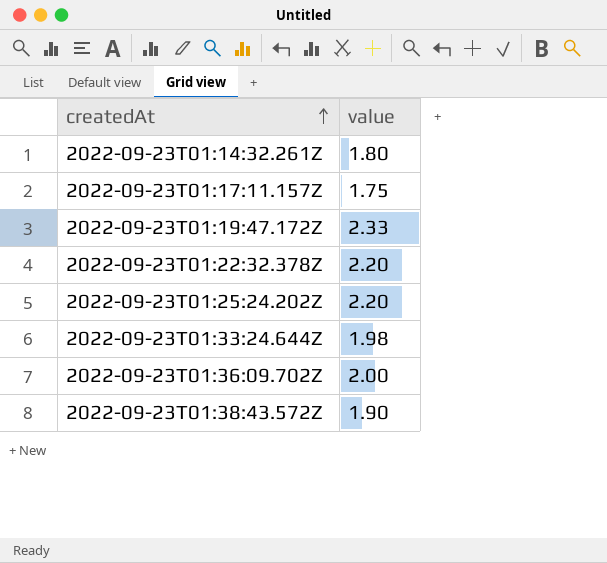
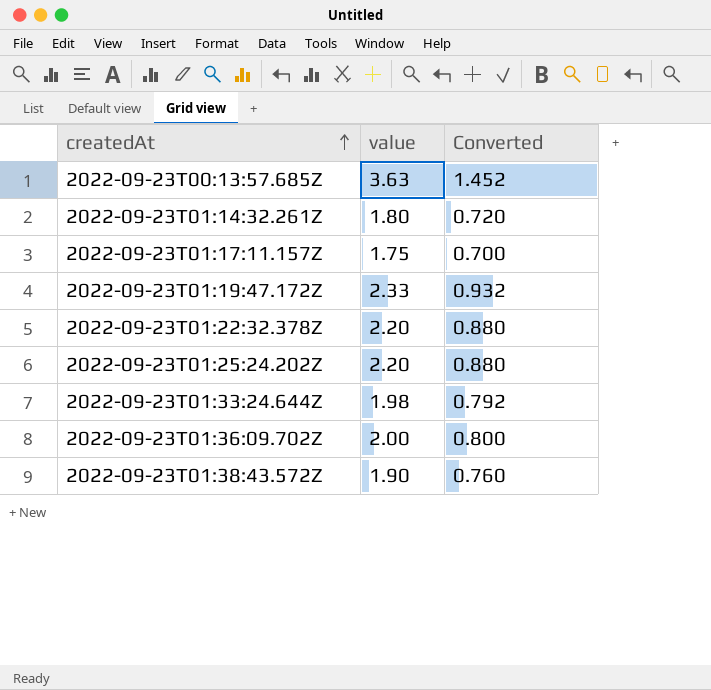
column Converted | formula: none -> [value] * 0.4
row 2022-09-23T00:13:57.685Z: none -> 3.63 | 1.452

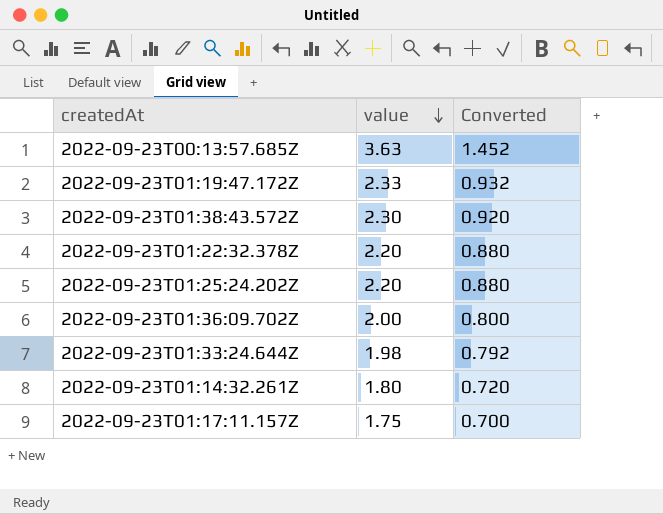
row order: createdAt ascending -> value descending
2022-09-23T01:38:43.572Z | value: 1.90 -> 2.30
2022-09-23T01:38:43.572Z | Converted: 0.760 -> 0.920

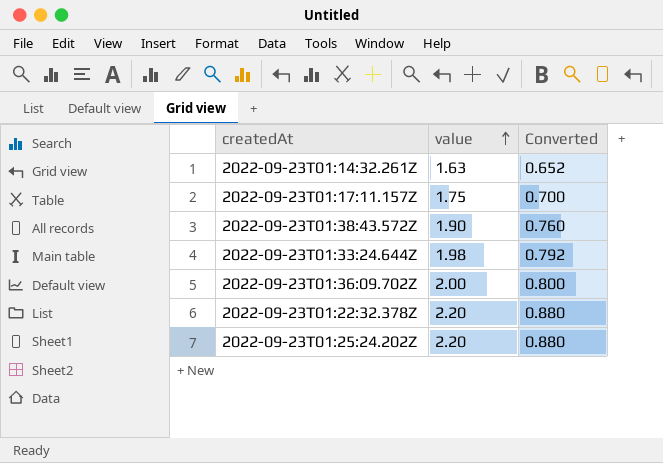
row order: value descending -> value ascending
row 2022-09-23T00:13:57.685Z: 3.63 | 1.452 -> none
row 2022-09-23T01:19:47.172Z: 2.33 | 0.932 -> none
2022-09-23T01:14:32.261Z | value: 1.80 -> 1.63
2022-09-23T01:14:32.261Z | Converted: 0.720 -> 0.652
2022-09-23T01:38:43.572Z | value: 2.30 -> 1.90
2022-09-23T01:38:43.572Z | Converted: 0.920 -> 0.760

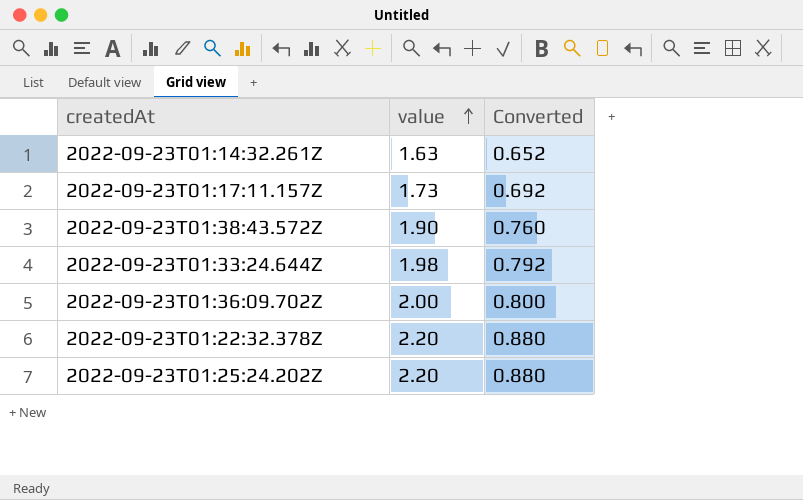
2022-09-23T01:17:11.157Z | value: 1.75 -> 1.73
2022-09-23T01:17:11.157Z | Converted: 0.700 -> 0.692

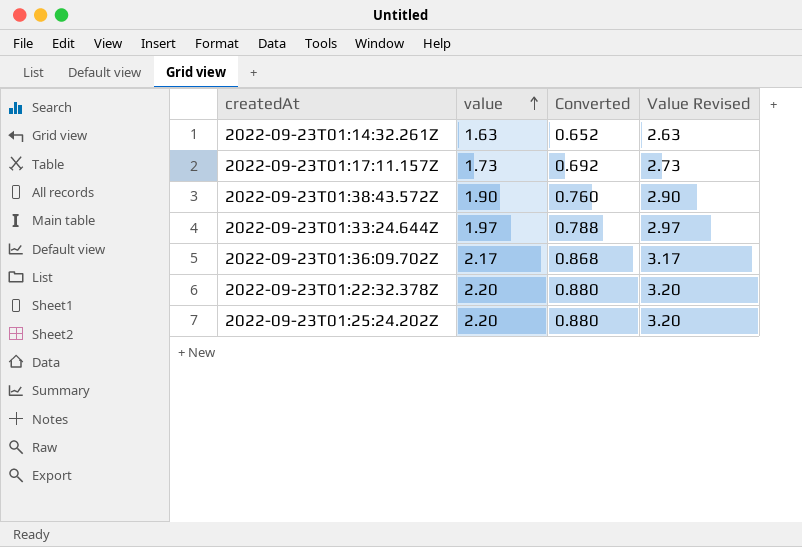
column Value Revised | formula: none -> [value] + 1
2022-09-23T01:33:24.644Z | value: 1.98 -> 1.97
2022-09-23T01:33:24.644Z | Converted: 0.792 -> 0.788
2022-09-23T01:36:09.702Z | value: 2.00 -> 2.17
2022-09-23T01:36:09.702Z | Converted: 0.800 -> 0.868

